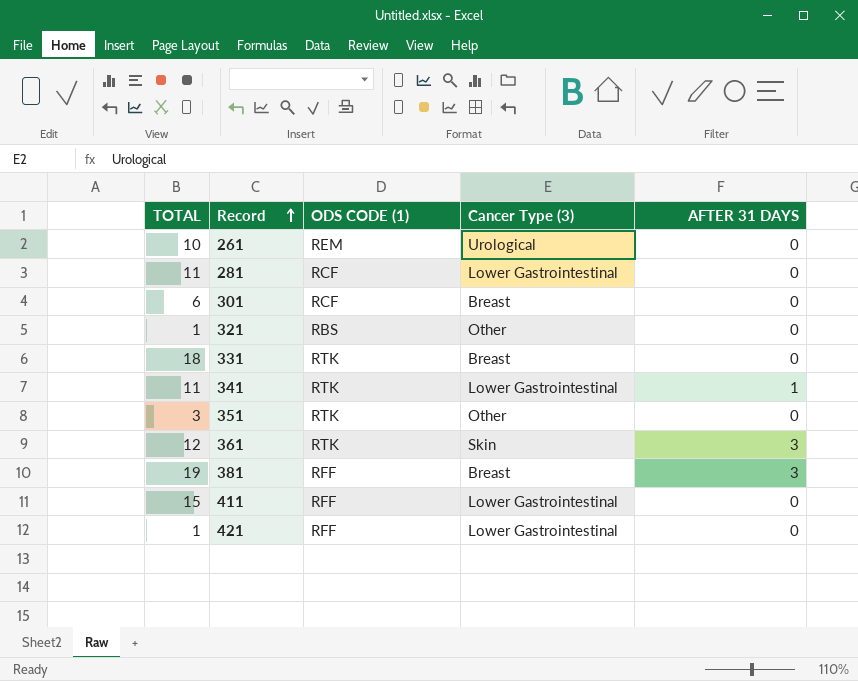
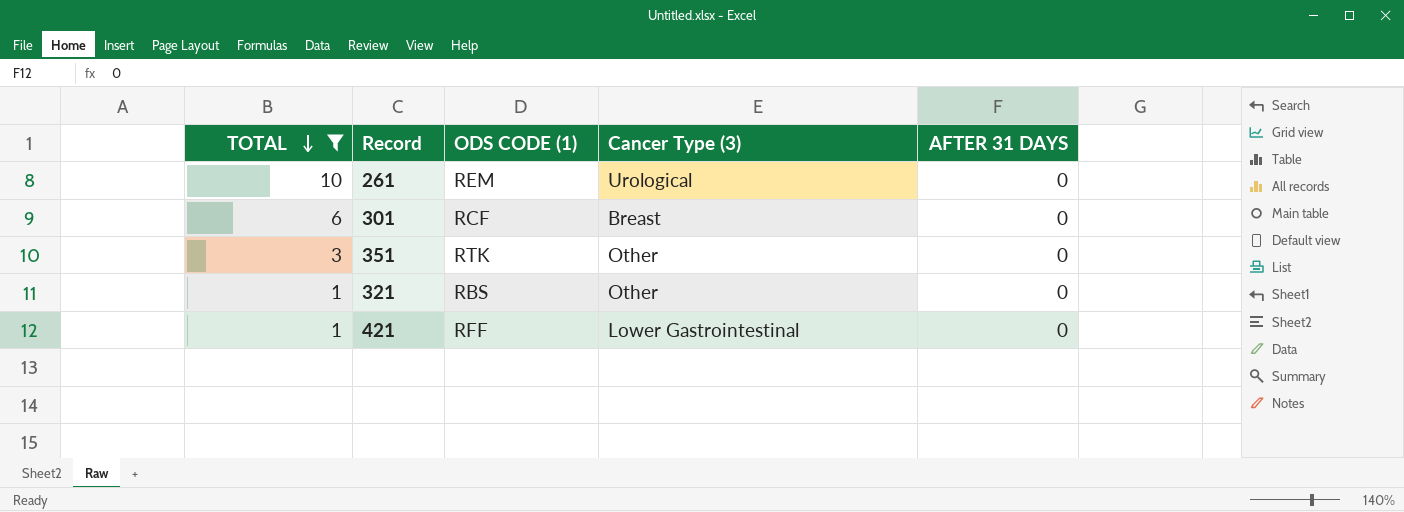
filter: none -> TOTAL <= 10
row order: Record ascending -> TOTAL descending

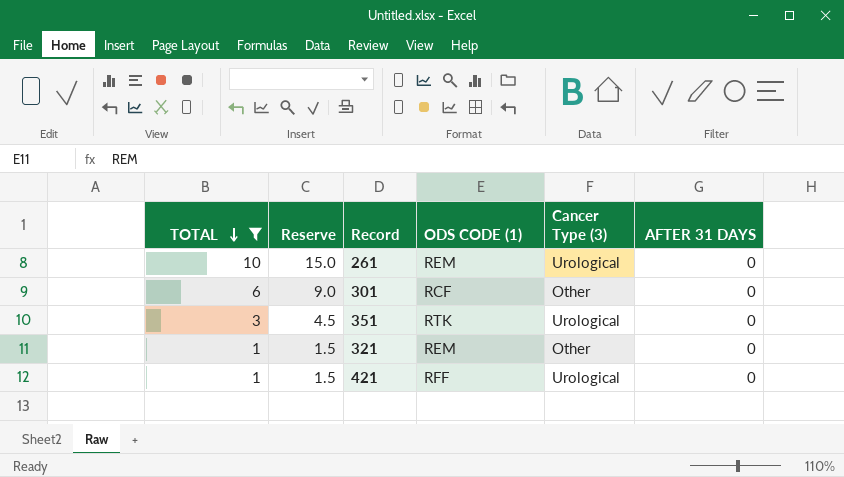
column Reserve | formula: none -> [TOTAL] * 1.5
301 | Cancer Type (3): Breast -> Other
351 | Cancer Type (3): Other -> Urological
321 | ODS CODE (1): RBS -> REM
421 | Cancer Type (3): Lower Gastrointestinal -> Urological

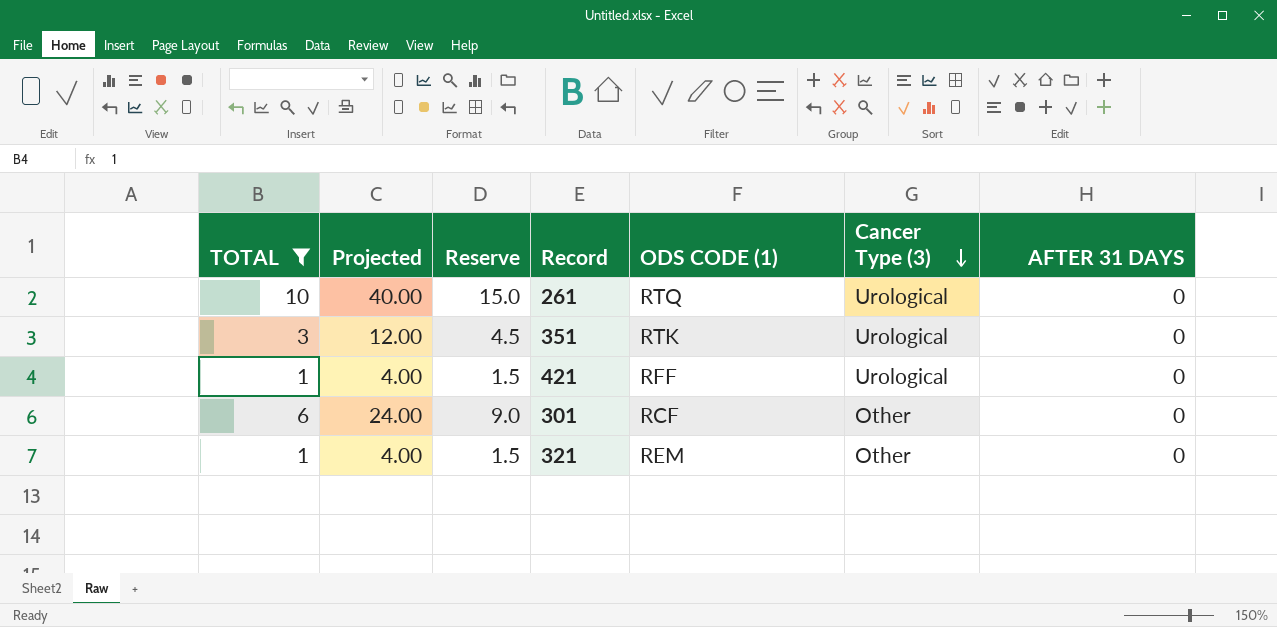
row order: TOTAL descending -> Cancer Type (3) descending
column Projected | formula: none -> [TOTAL] * 4
261 | ODS CODE (1): REM -> RTQ

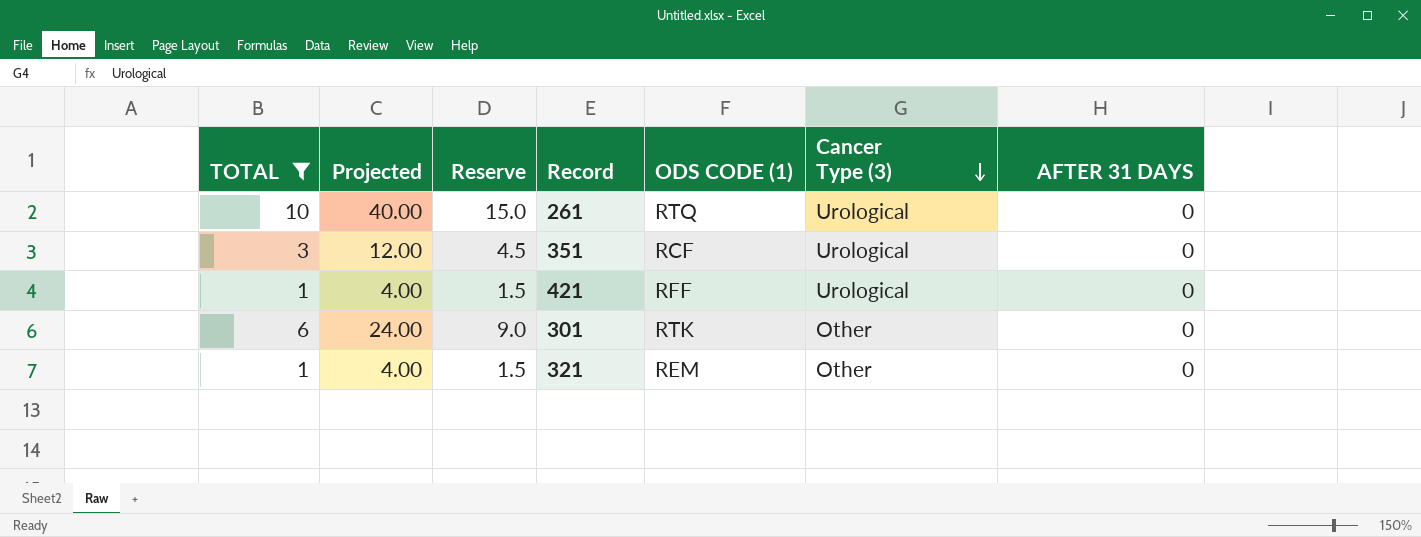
351 | ODS CODE (1): RTK -> RCF
301 | ODS CODE (1): RCF -> RTK

